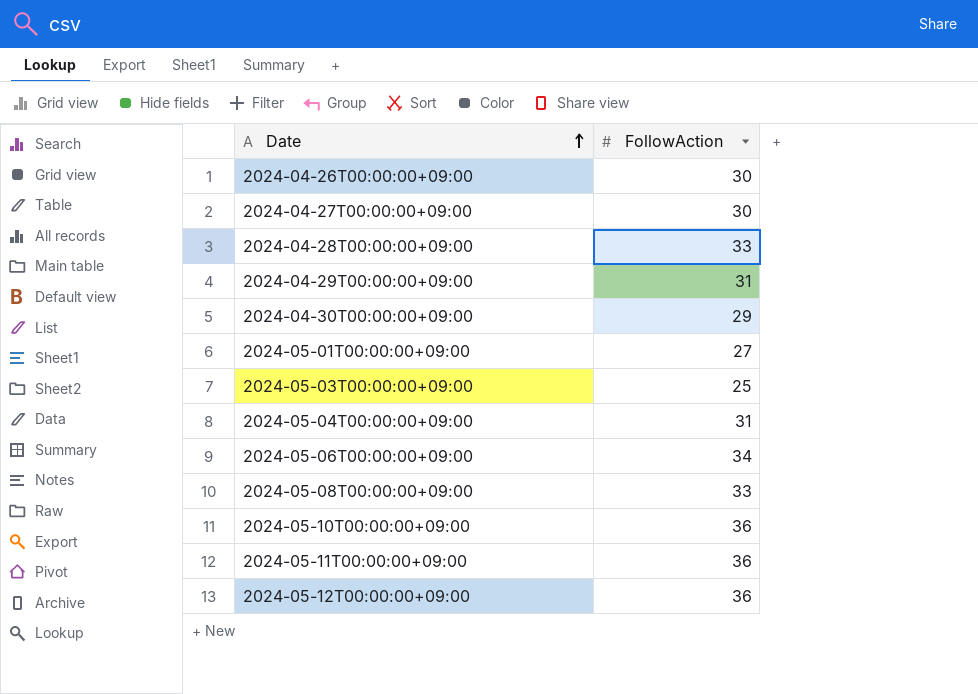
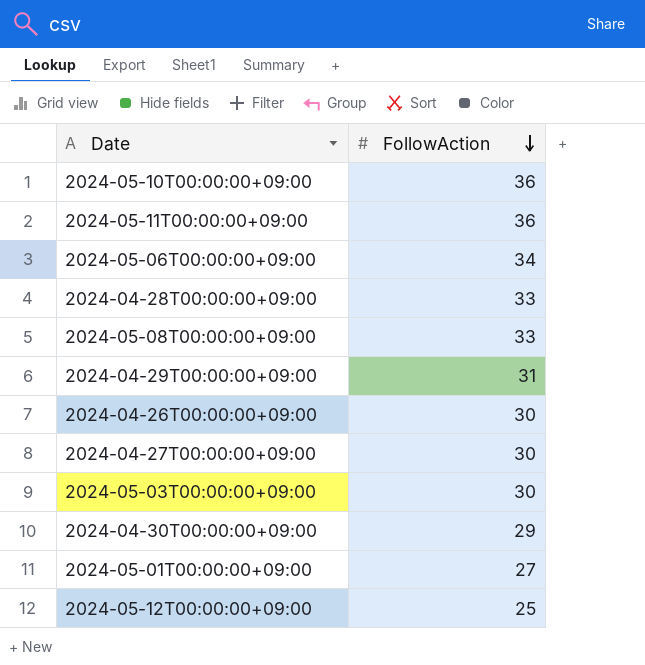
row order: Date ascending -> FollowAction descending
row 2024-05-04T00:00:00+09:00: 31 -> none
2024-05-03T00:00:00+09:00 | FollowAction: 25 -> 30
2024-05-12T00:00:00+09:00 | FollowAction: 36 -> 25

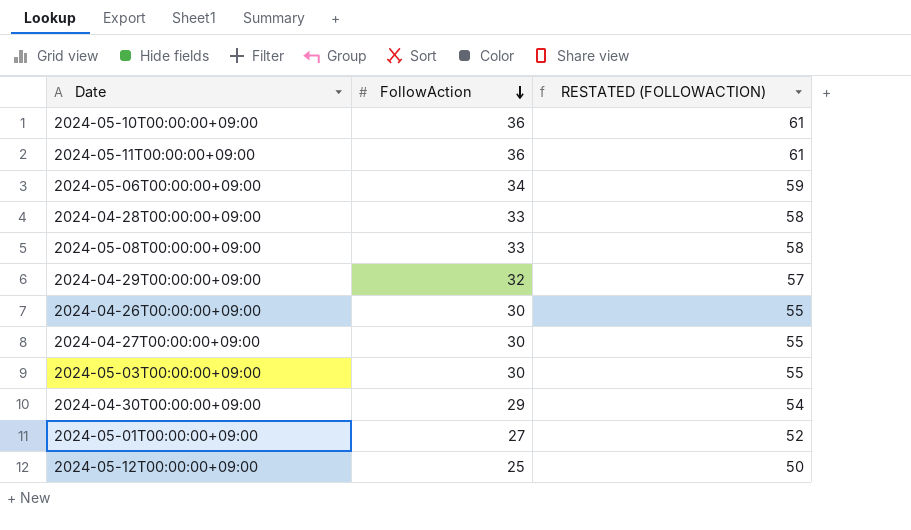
column RESTATED (FOLLOWACTION) | formula: none -> [FollowAction] + 25
2024-04-29T00:00:00+09:00 | FollowAction: 31 -> 32

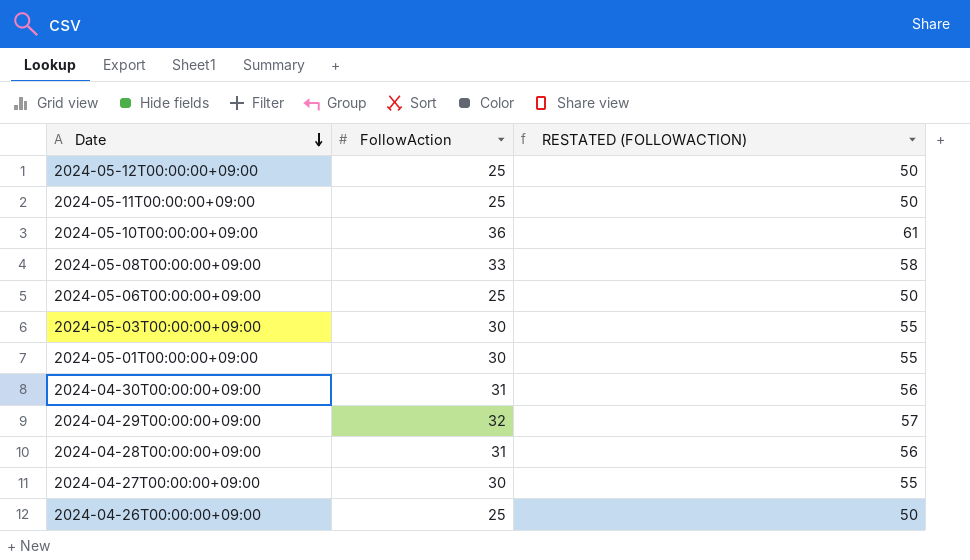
row order: FollowAction descending -> Date descending
2024-05-11T00:00:00+09:00 | FollowAction: 36 -> 25
2024-05-11T00:00:00+09:00 | RESTATED (FOLLOWACTION): 61 -> 50
2024-05-06T00:00:00+09:00 | FollowAction: 34 -> 25
2024-05-06T00:00:00+09:00 | RESTATED (FOLLOWACTION): 59 -> 50
2024-05-01T00:00:00+09:00 | FollowAction: 27 -> 30
2024-05-01T00:00:00+09:00 | RESTATED (FOLLOWACTION): 52 -> 55
2024-04-30T00:00:00+09:00 | FollowAction: 29 -> 31
2024-04-30T00:00:00+09:00 | RESTATED (FOLLOWACTION): 54 -> 56
2024-04-28T00:00:00+09:00 | FollowAction: 33 -> 31
2024-04-28T00:00:00+09:00 | RESTATED (FOLLOWACTION): 58 -> 56
2024-04-26T00:00:00+09:00 | FollowAction: 30 -> 25
2024-04-26T00:00:00+09:00 | RESTATED (FOLLOWACTION): 55 -> 50

